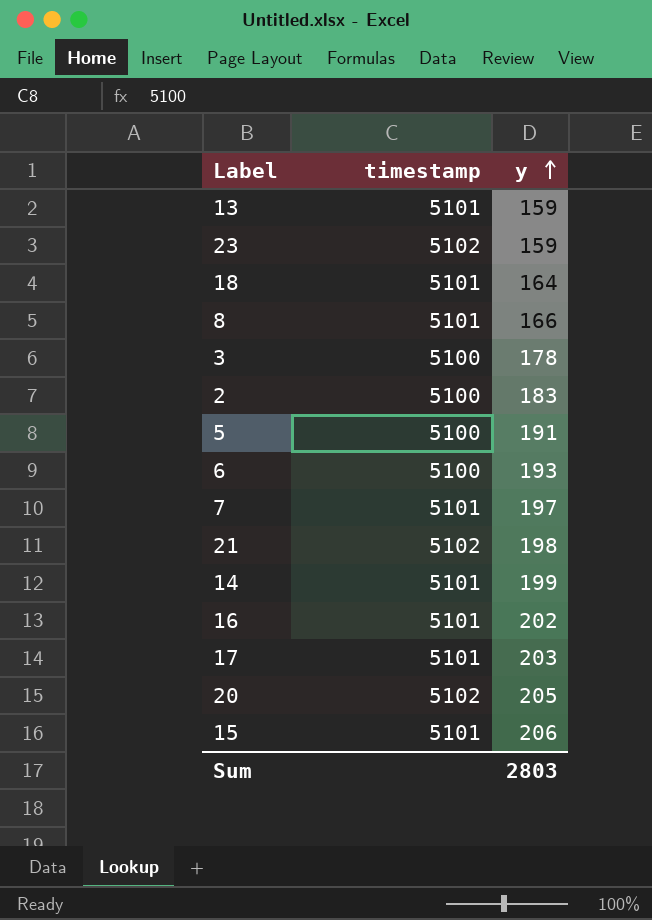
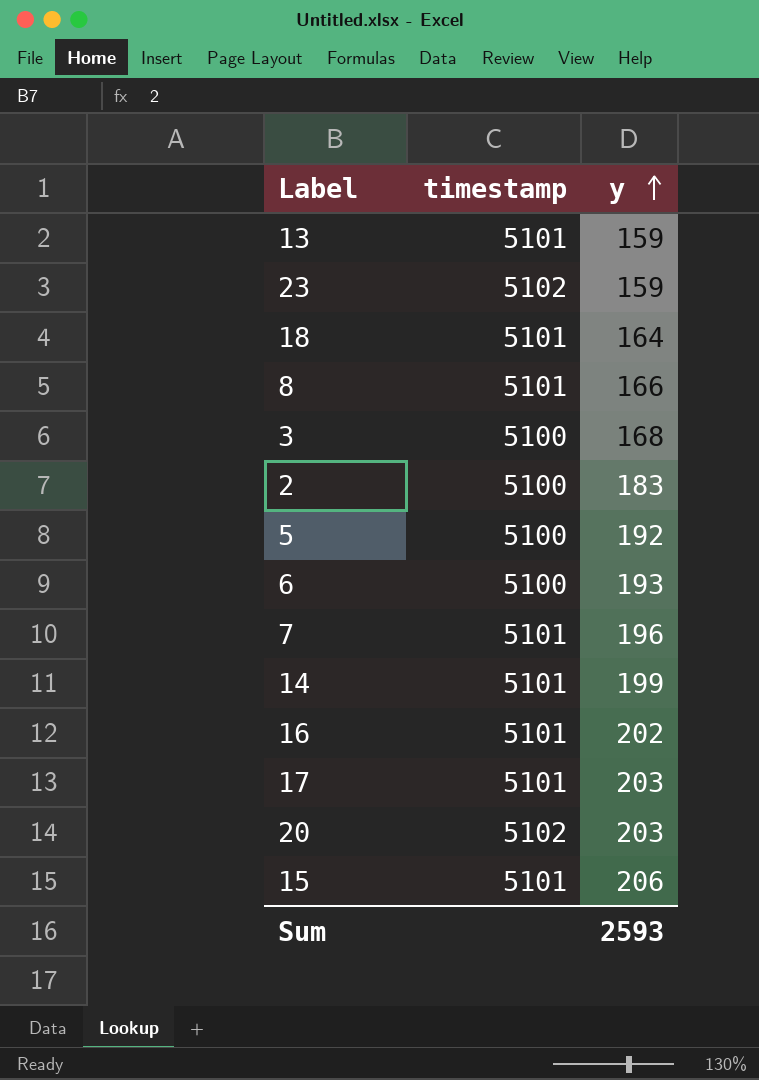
row 21: 5102 | 198 -> none
3 | y: 178 -> 168
5 | y: 191 -> 192
7 | y: 197 -> 196
20 | y: 205 -> 203
Sum | y: 2803 -> 2593

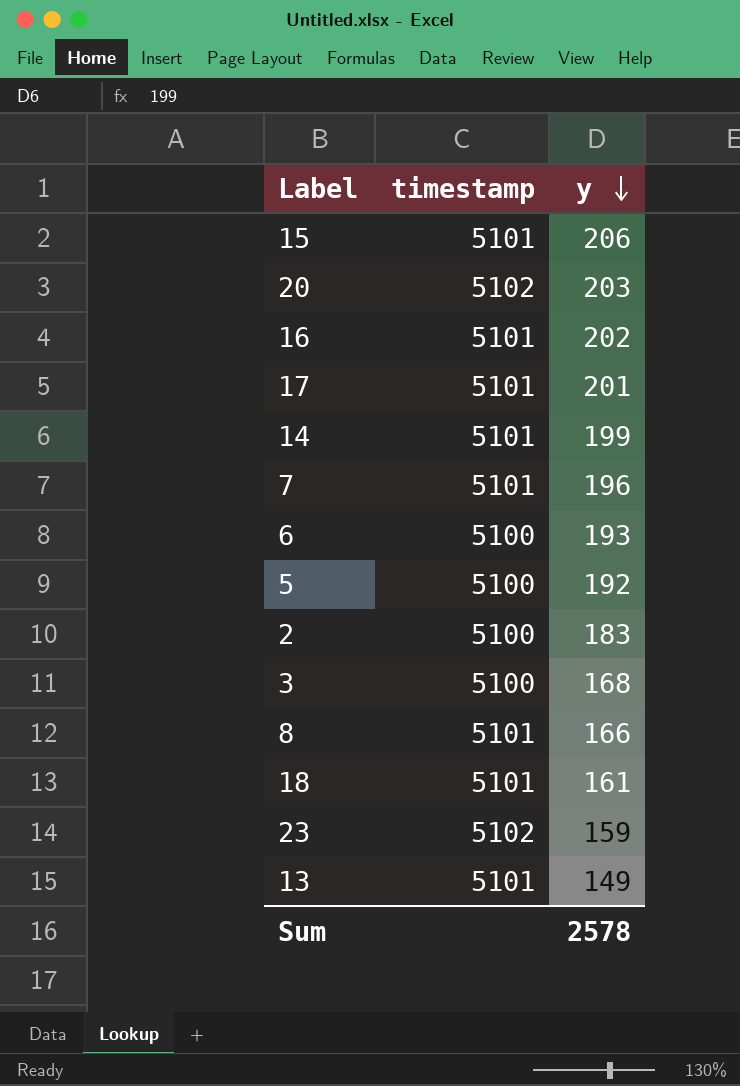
row order: y ascending -> y descending
17 | y: 203 -> 201
18 | y: 164 -> 161
13 | y: 159 -> 149
Sum | y: 2593 -> 2578

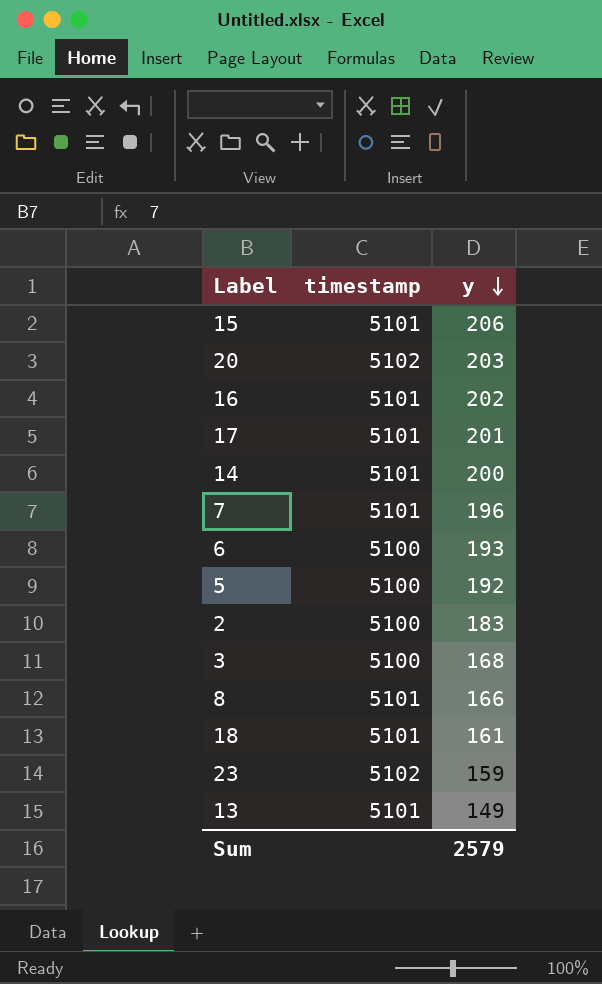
14 | y: 199 -> 200
Sum | y: 2578 -> 2579

